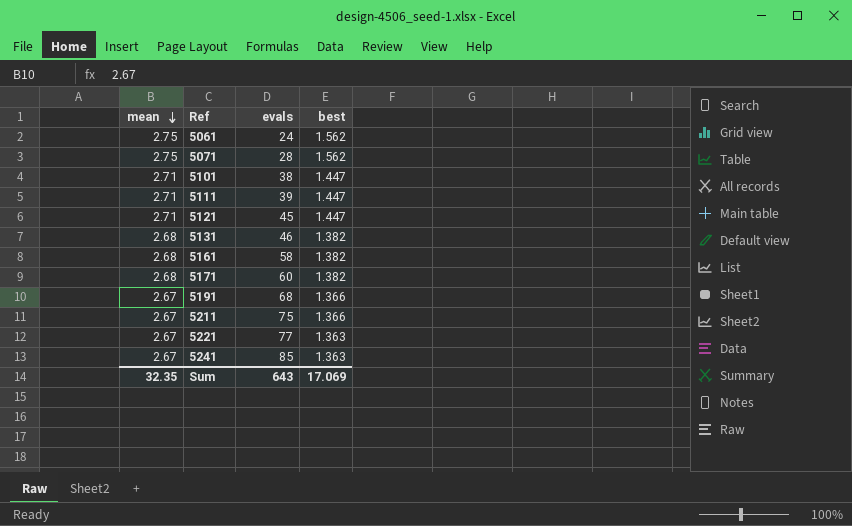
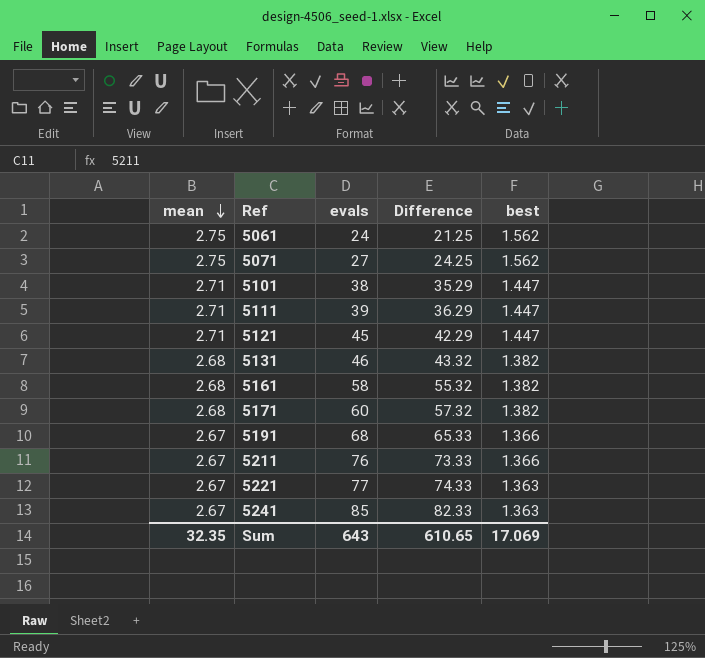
column Difference | formula: none -> [evals] - [mean]
5071 | evals: 28 -> 27
5211 | evals: 75 -> 76

